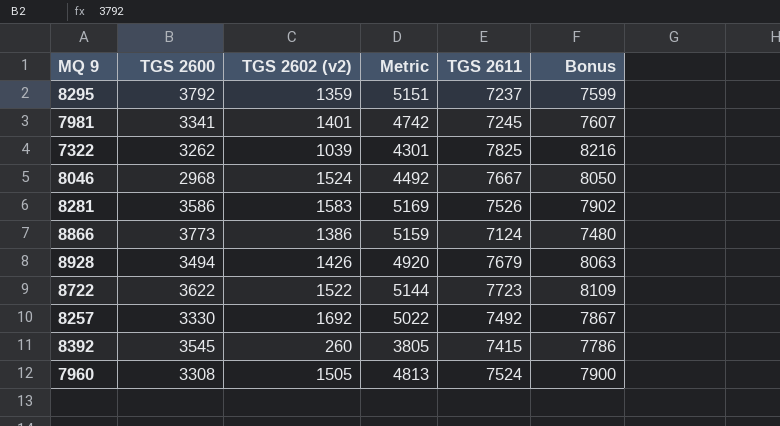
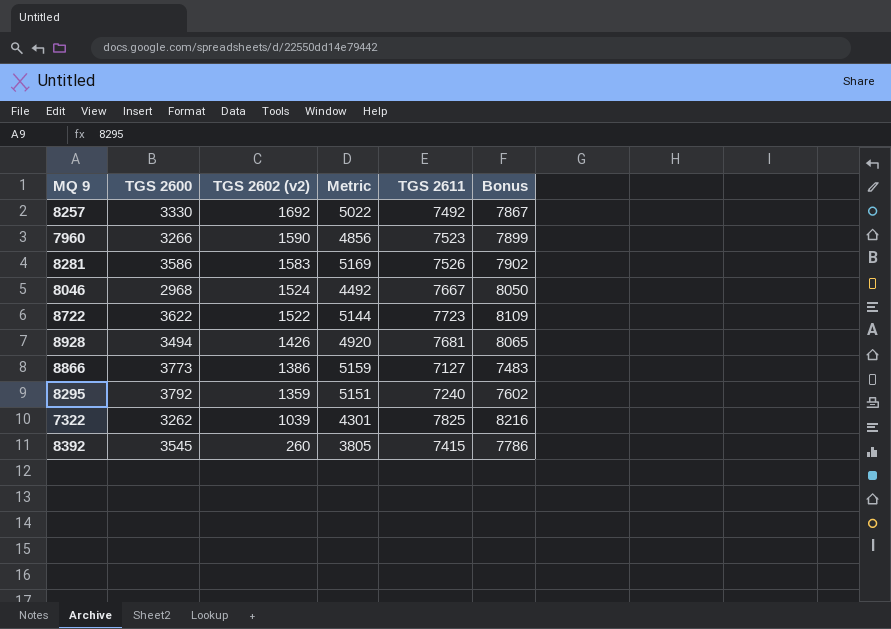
row order: none -> TGS 2602 (v2) descending
row 7981: 3341 | 1401 | 4742 | 7245 | 7607 -> none
7960 | TGS 2600: 3308 -> 3266
7960 | TGS 2602 (v2): 1505 -> 1590
7960 | Metric: 4813 -> 4856
7960 | TGS 2611: 7524 -> 7523
7960 | Bonus: 7900 -> 7899
8928 | TGS 2611: 7679 -> 7681
8928 | Bonus: 8063 -> 8065
8866 | TGS 2611: 7124 -> 7127
8866 | Bonus: 7480 -> 7483
8295 | TGS 2611: 7237 -> 7240
8295 | Bonus: 7599 -> 7602

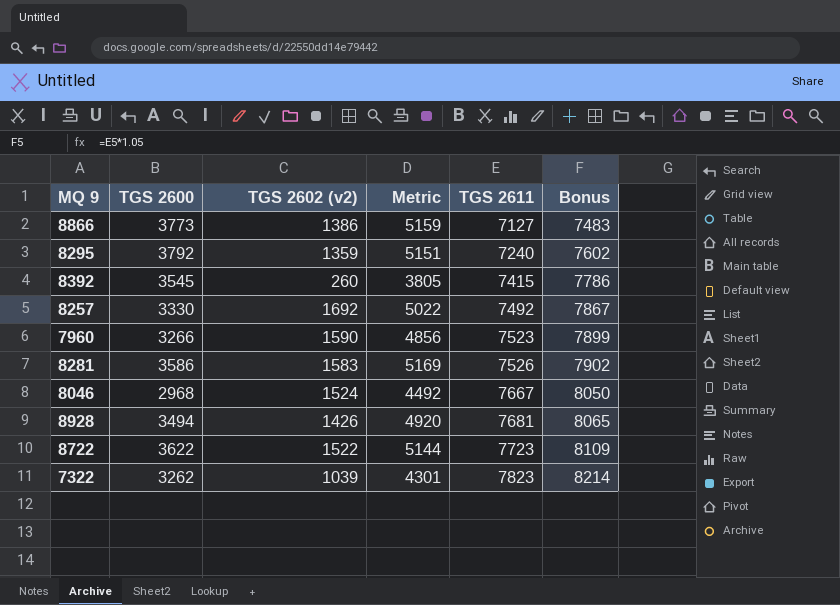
row order: TGS 2602 (v2) descending -> TGS 2611 ascending
7322 | TGS 2611: 7825 -> 7823
7322 | Bonus: 8216 -> 8214

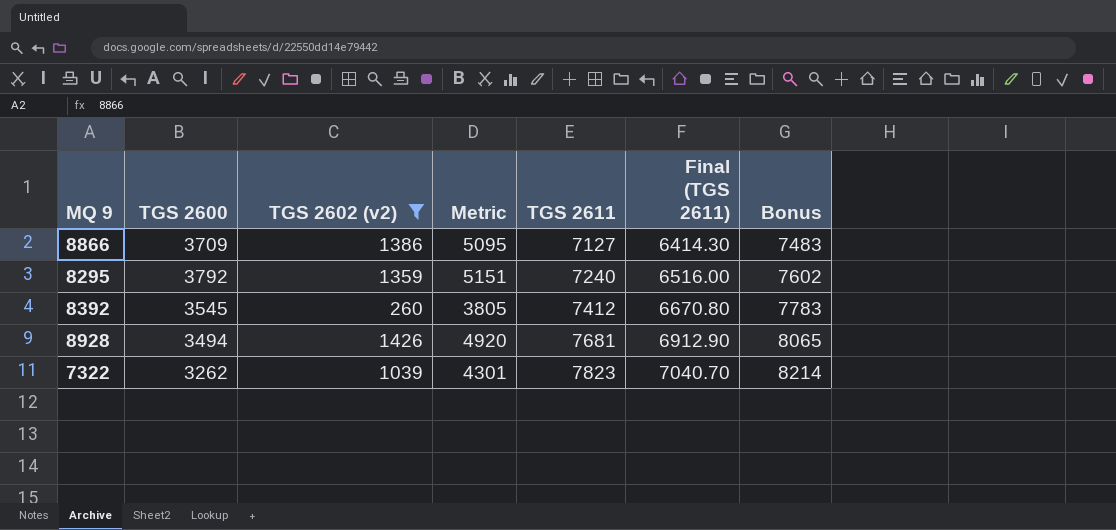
filter: none -> TGS 2602 (v2) <= 1426
column Final (TGS 2611) | formula: none -> [TGS 2611] * 0.9
8866 | TGS 2600: 3773 -> 3709
8866 | Metric: 5159 -> 5095
8392 | TGS 2611: 7415 -> 7412
8392 | Bonus: 7786 -> 7783

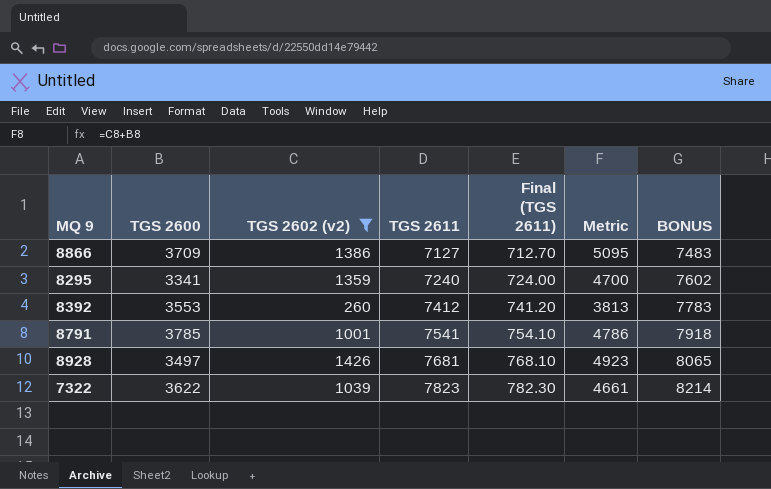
column Final (TGS 2611) | formula: [TGS 2611] * 0.9 -> [TGS 2611] * 0.1
column Metric | position: 4 -> 6
column name: Bonus -> BONUS
8295 | TGS 2600: 3792 -> 3341
8295 | Metric: 5151 -> 4700
8392 | TGS 2600: 3545 -> 3553
8392 | Metric: 3805 -> 3813
row 8791: none -> 3785 | 1001 | 7541 | 754.10 | 4786 | 7918
8928 | TGS 2600: 3494 -> 3497
8928 | Metric: 4920 -> 4923
7322 | TGS 2600: 3262 -> 3622
7322 | Metric: 4301 -> 4661

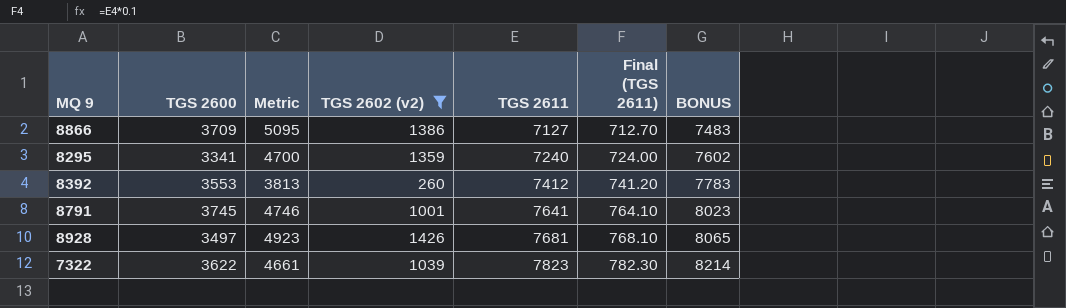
column Metric | position: 6 -> 3
8791 | TGS 2600: 3785 -> 3745
8791 | Metric: 4786 -> 4746
8791 | TGS 2611: 7541 -> 7641
8791 | Final (TGS 2611): 754.10 -> 764.10
8791 | BONUS: 7918 -> 8023

